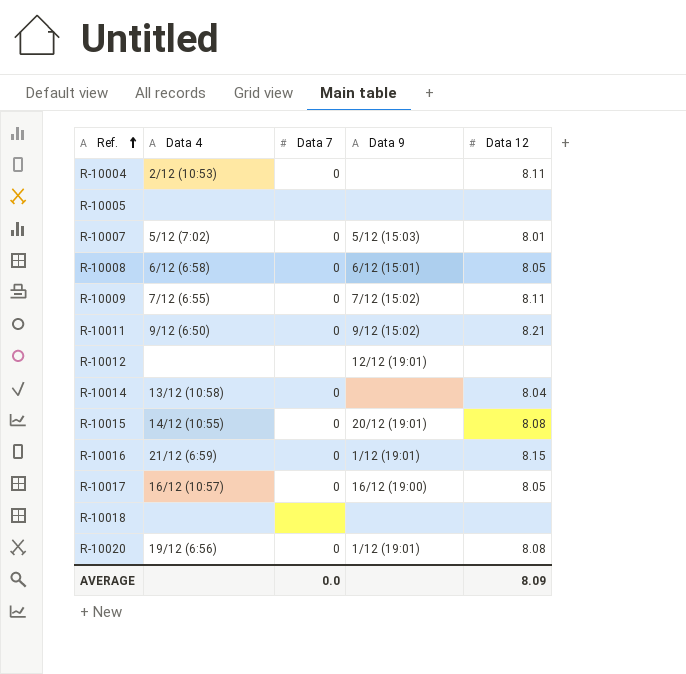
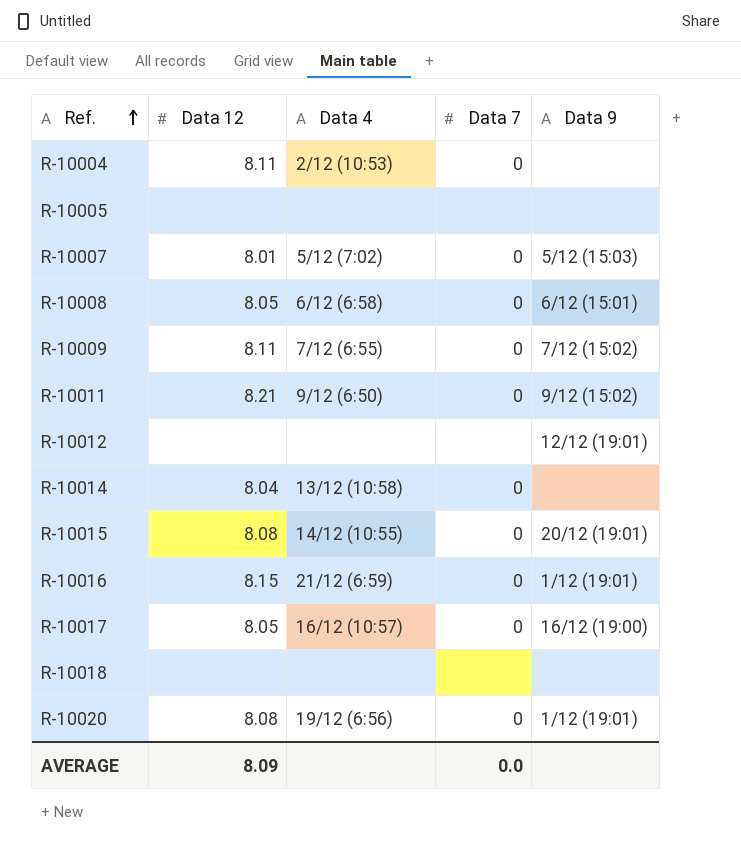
column Data 12 | position: 5 -> 2

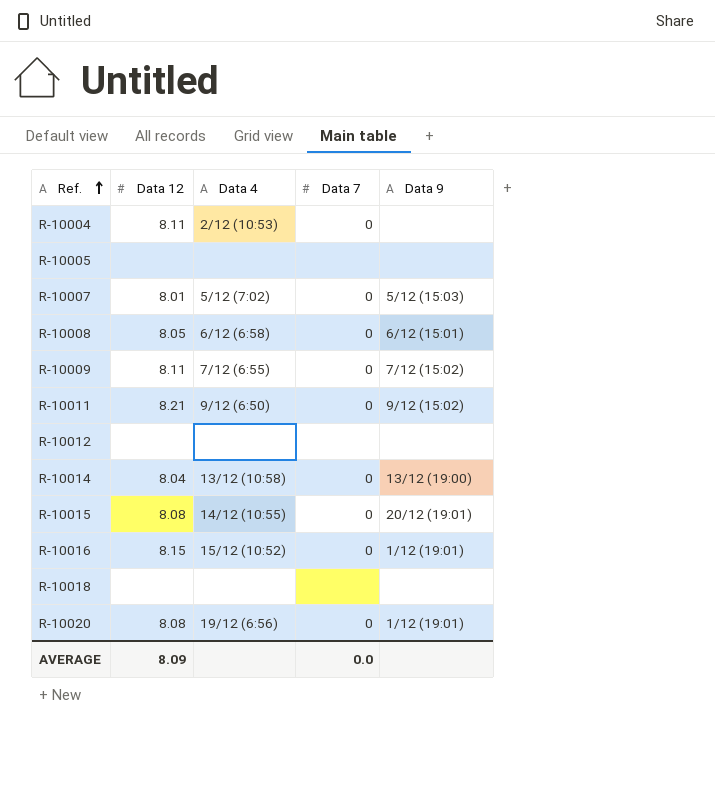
row R-10017: 8.05 | 16/12 (10:57) | 0 | 16/12 (19:00) -> none
R-10012 | Data 9: 12/12 (19:01) -> none
R-10014 | Data 9: none -> 13/12 (19:00)
R-10016 | Data 4: 21/12 (6:59) -> 15/12 (10:52)

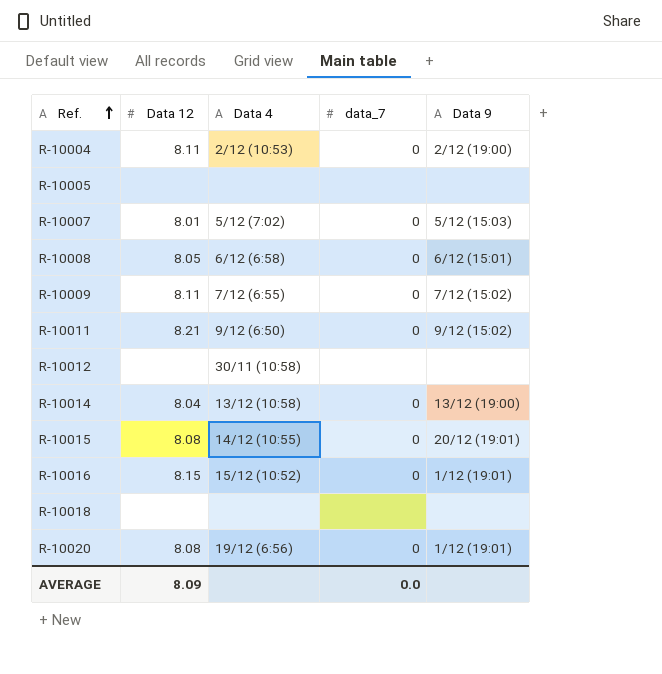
column name: Data 7 -> data_7
R-10004 | Data 9: none -> 2/12 (19:00)
R-10012 | Data 4: none -> 30/11 (10:58)

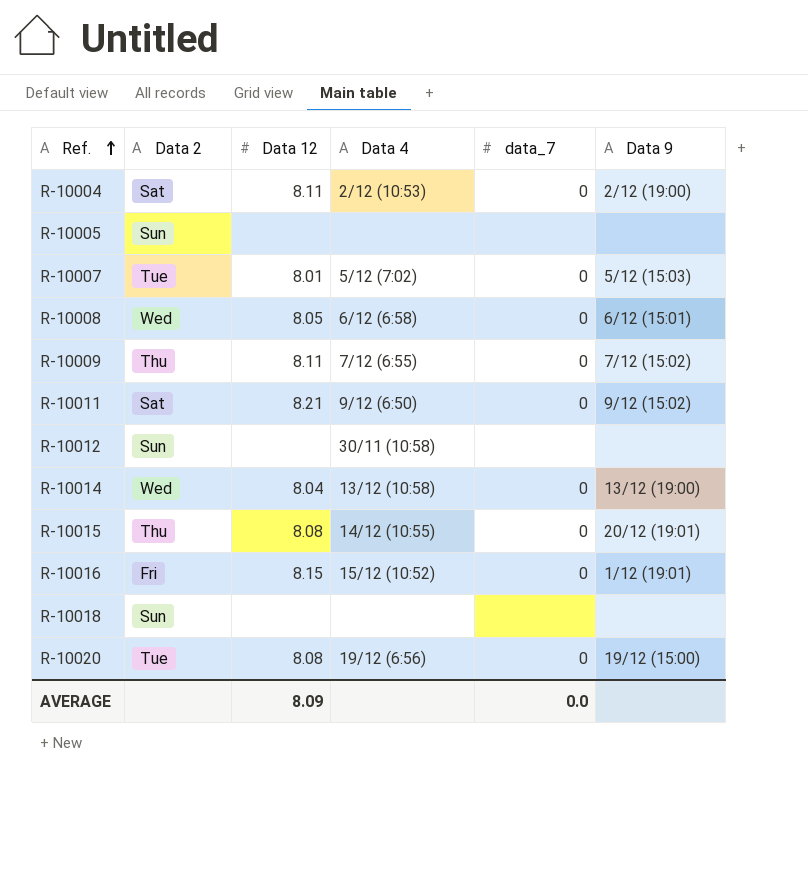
column Data 2 | position: none -> 2
R-10020 | Data 9: 1/12 (19:01) -> 19/12 (15:00)

